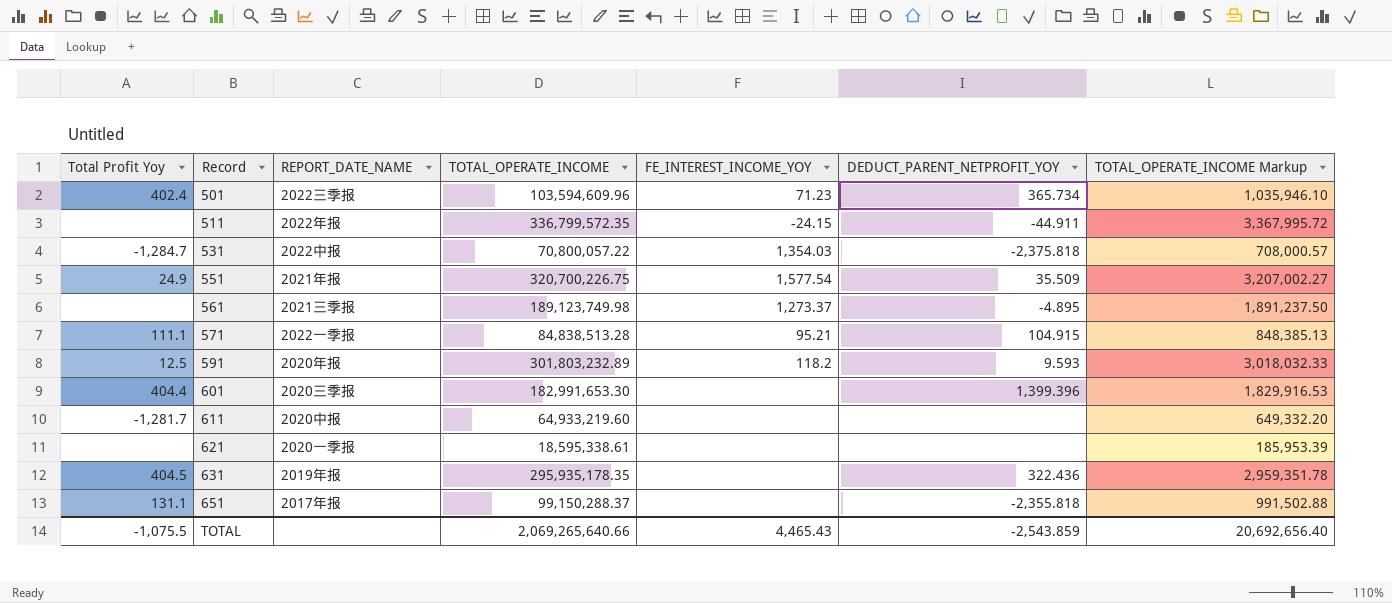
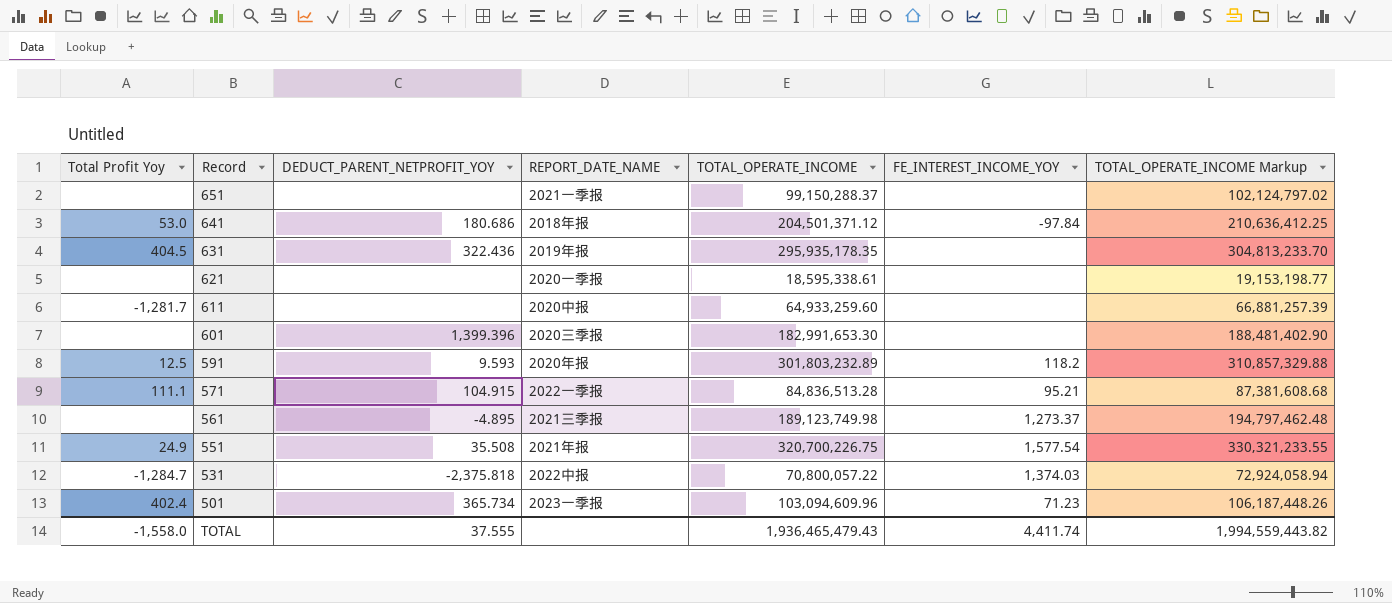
row order: Record ascending -> Record descending
column DEDUCT_PARENT_NETPROFIT_YOY | position: 6 -> 3
column TOTAL_OPERATE_INCOME Markup | formula: [TOTAL_OPERATE_INCOME] * 0.01 -> [TOTAL_OPERATE_INCOME] * 1.03
row 511: none | 2022年报 | 336,799,572.35 | -24.15 | -44.911 | 3,367,995.72 -> none
651 | Total Profit Yoy: 131.1 -> none
651 | DEDUCT_PARENT_NETPROFIT_YOY: -2,355.818 -> none
651 | REPORT_DATE_NAME: 2017年报 -> 2021一季报
row 641: none -> 53.0 | 180.686 | 2018年报 | 204,501,371.12 | -97.84 | 210,636,412.25
611 | TOTAL_OPERATE_INCOME: 64,933,219.60 -> 64,933,259.60
601 | Total Profit Yoy: 404.4 -> none
571 | TOTAL_OPERATE_INCOME: 84,838,513.28 -> 84,836,513.28
551 | DEDUCT_PARENT_NETPROFIT_YOY: 35.509 -> 35.508
531 | FE_INTEREST_INCOME_YOY: 1,354.03 -> 1,374.03
501 | REPORT_DATE_NAME: 2022三季报 -> 2023一季报
501 | TOTAL_OPERATE_INCOME: 103,594,609.96 -> 103,094,609.96
TOTAL | Total Profit Yoy: -1,075.5 -> -1,558.0
TOTAL | DEDUCT_PARENT_NETPROFIT_YOY: -2,543.859 -> 37.555
TOTAL | TOTAL_OPERATE_INCOME: 2,069,265,640.66 -> 1,936,465,479.43
TOTAL | FE_INTEREST_INCOME_YOY: 4,465.43 -> 4,411.74
TOTAL | TOTAL_OPERATE_INCOME Markup: 20,692,656.40 -> 1,994,559,443.82

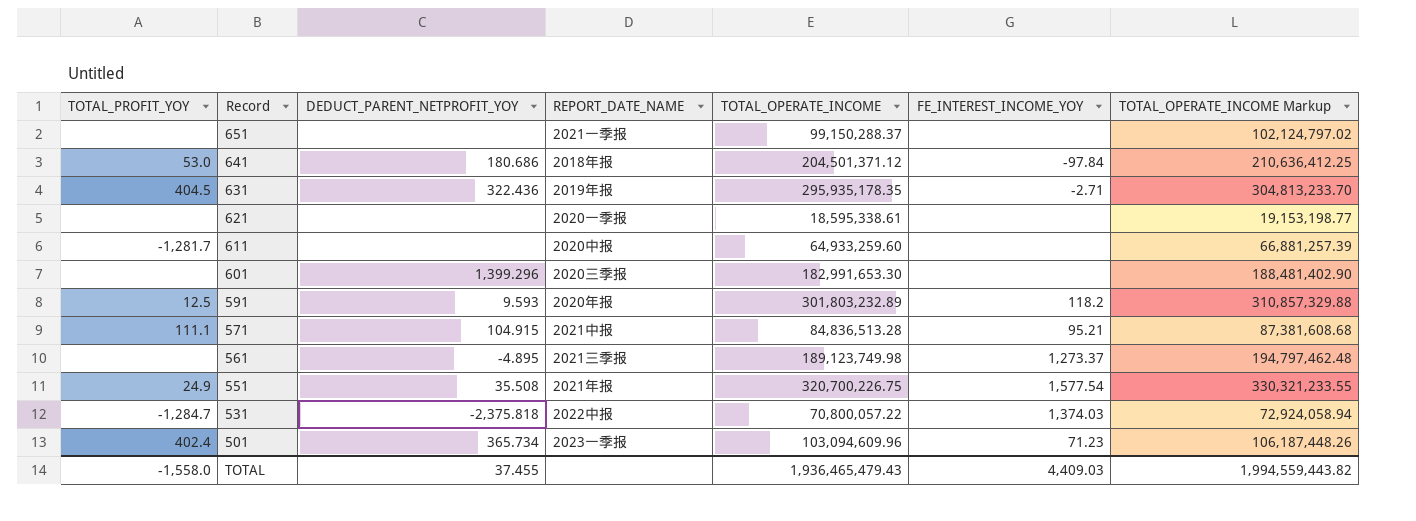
column name: Total Profit Yoy -> TOTAL_PROFIT_YOY
631 | FE_INTEREST_INCOME_YOY: none -> -2.71
601 | DEDUCT_PARENT_NETPROFIT_YOY: 1,399.396 -> 1,399.296
571 | REPORT_DATE_NAME: 2022一季报 -> 2021中报
TOTAL | DEDUCT_PARENT_NETPROFIT_YOY: 37.555 -> 37.455
TOTAL | FE_INTEREST_INCOME_YOY: 4,411.74 -> 4,409.03

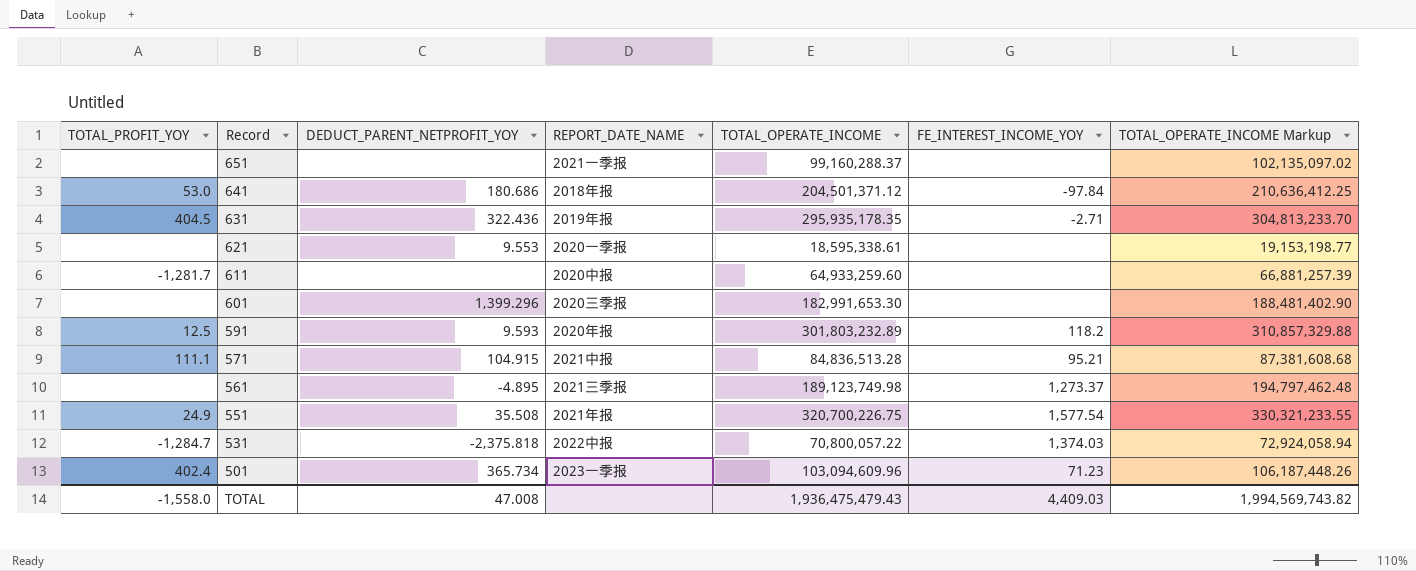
651 | TOTAL_OPERATE_INCOME: 99,150,288.37 -> 99,160,288.37
651 | TOTAL_OPERATE_INCOME Markup: 102,124,797.02 -> 102,135,097.02
621 | DEDUCT_PARENT_NETPROFIT_YOY: none -> 9.553
TOTAL | DEDUCT_PARENT_NETPROFIT_YOY: 37.455 -> 47.008
TOTAL | TOTAL_OPERATE_INCOME: 1,936,465,479.43 -> 1,936,475,479.43
TOTAL | TOTAL_OPERATE_INCOME Markup: 1,994,559,443.82 -> 1,994,569,743.82

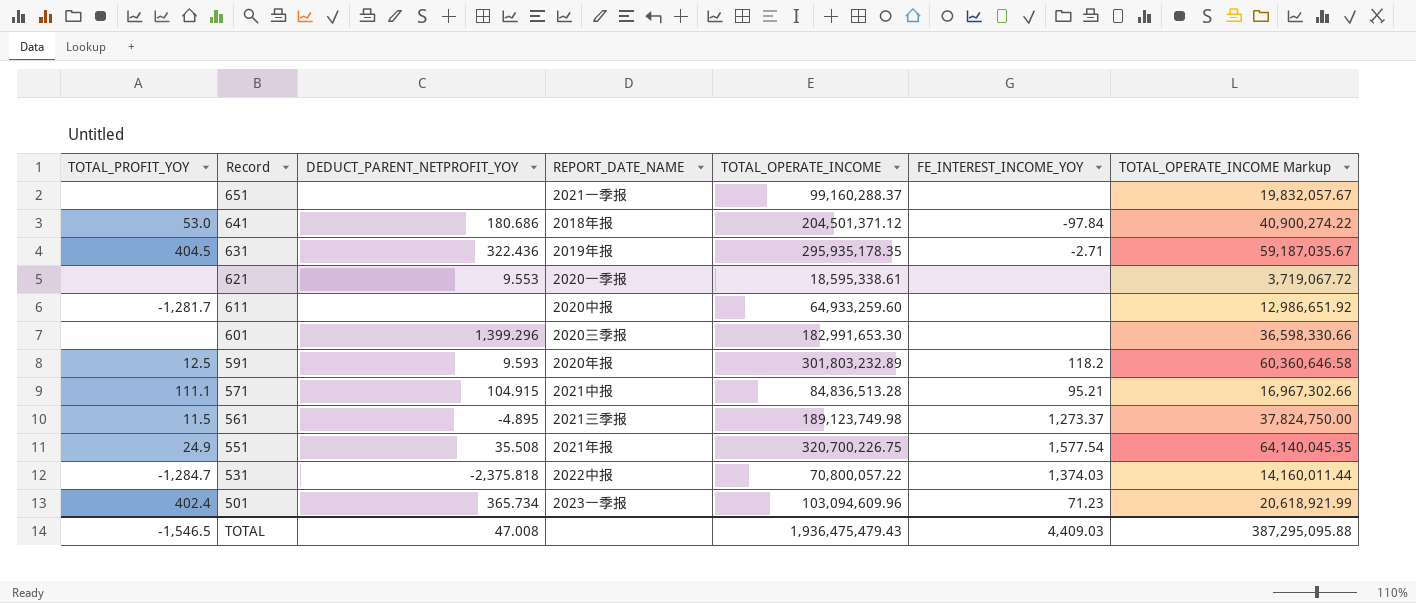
column TOTAL_OPERATE_INCOME Markup | formula: [TOTAL_OPERATE_INCOME] * 1.03 -> [TOTAL_OPERATE_INCOME] * 0.2
561 | TOTAL_PROFIT_YOY: none -> 11.5
TOTAL | TOTAL_PROFIT_YOY: -1,558.0 -> -1,546.5
TOTAL | TOTAL_OPERATE_INCOME Markup: 1,994,569,743.82 -> 387,295,095.88

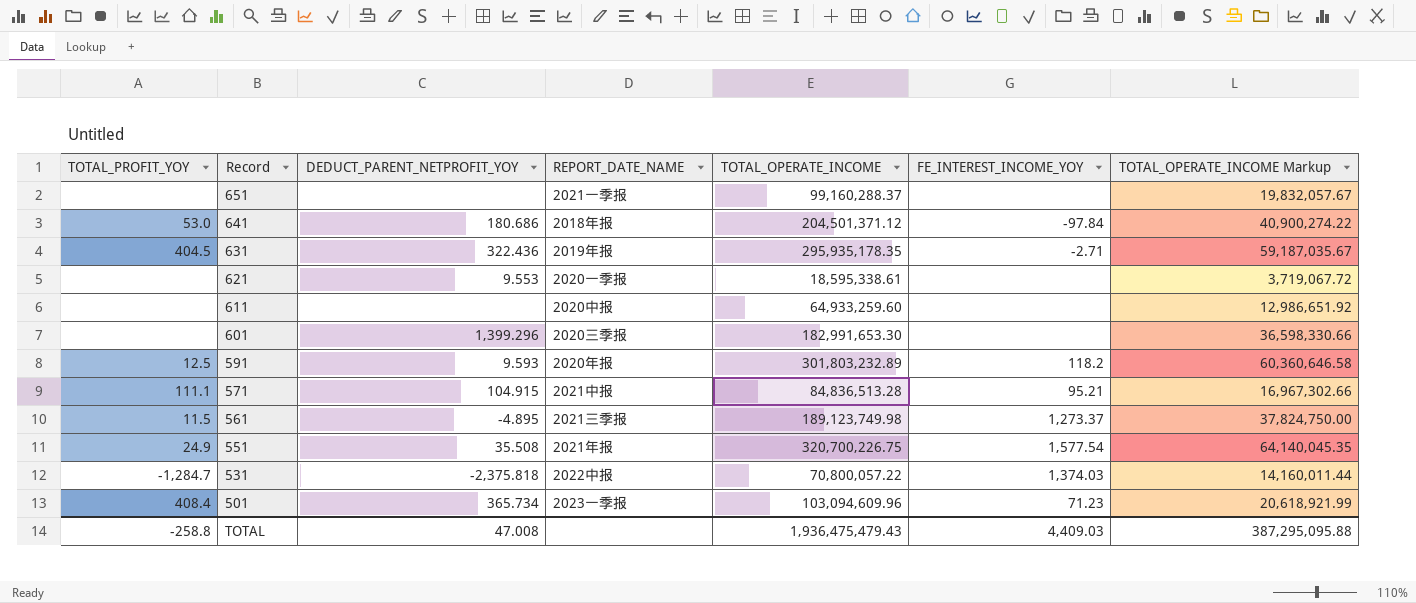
611 | TOTAL_PROFIT_YOY: -1,281.7 -> none
501 | TOTAL_PROFIT_YOY: 402.4 -> 408.4
TOTAL | TOTAL_PROFIT_YOY: -1,546.5 -> -258.8

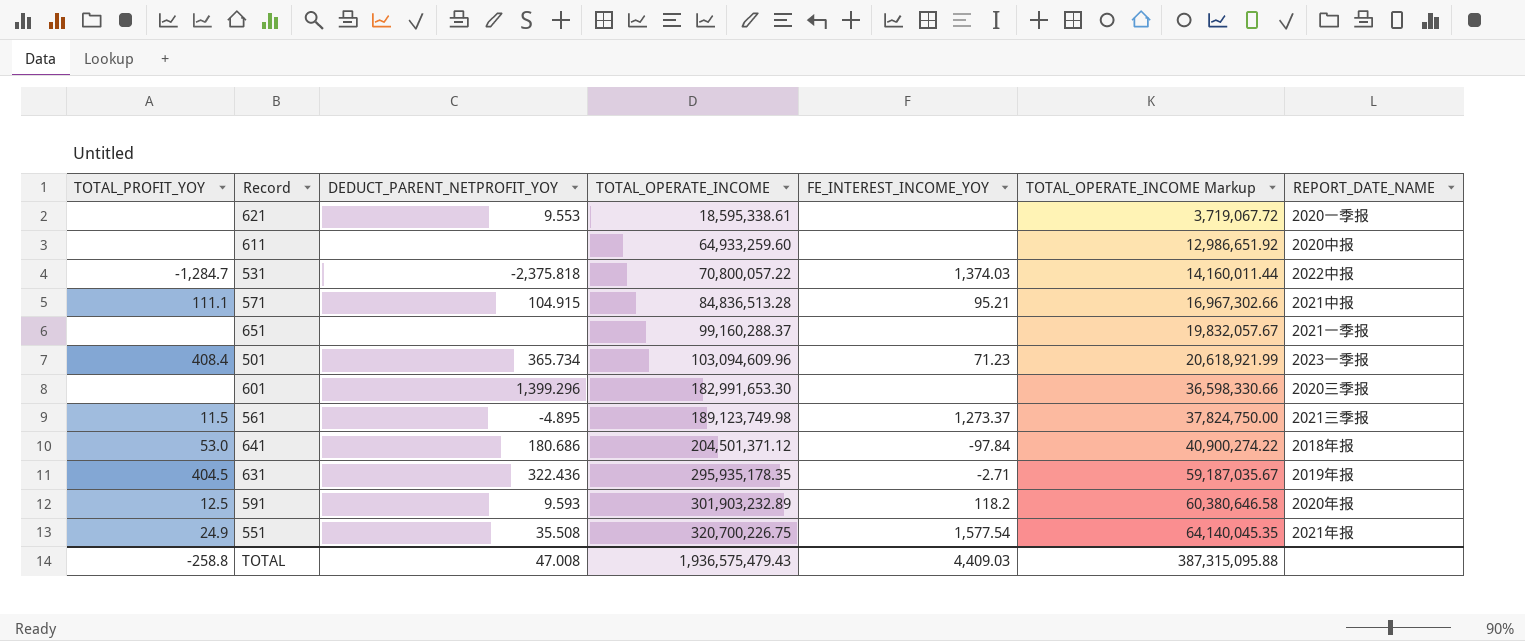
row order: Record descending -> TOTAL_OPERATE_INCOME ascending
column REPORT_DATE_NAME | position: 4 -> 7
591 | TOTAL_OPERATE_INCOME: 301,803,232.89 -> 301,903,232.89
591 | TOTAL_OPERATE_INCOME Markup: 60,360,646.58 -> 60,380,646.58
TOTAL | TOTAL_OPERATE_INCOME: 1,936,475,479.43 -> 1,936,575,479.43
TOTAL | TOTAL_OPERATE_INCOME Markup: 387,295,095.88 -> 387,315,095.88

